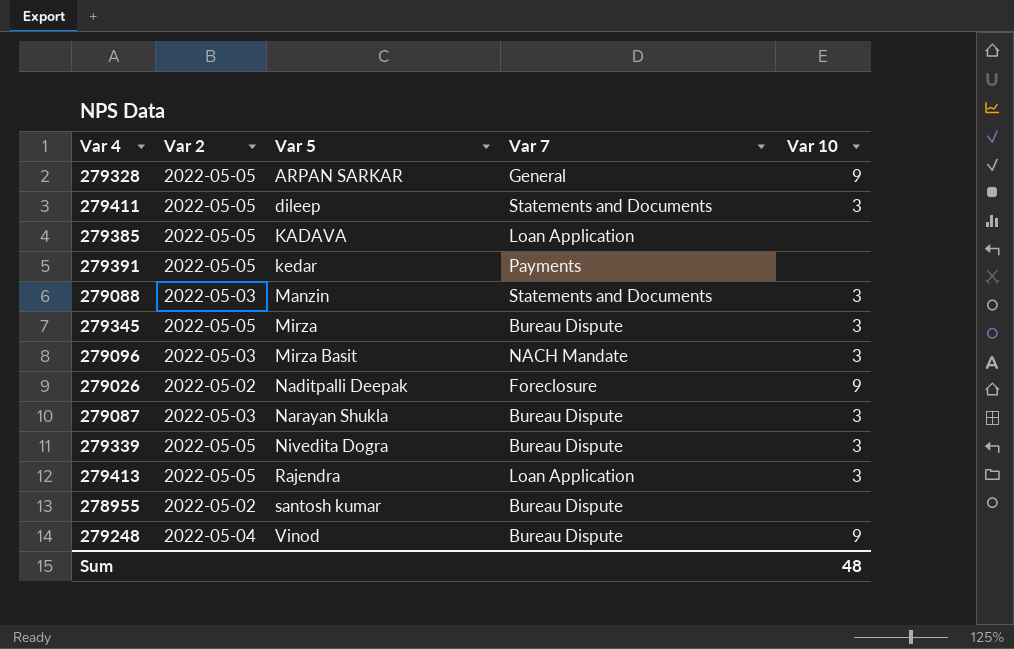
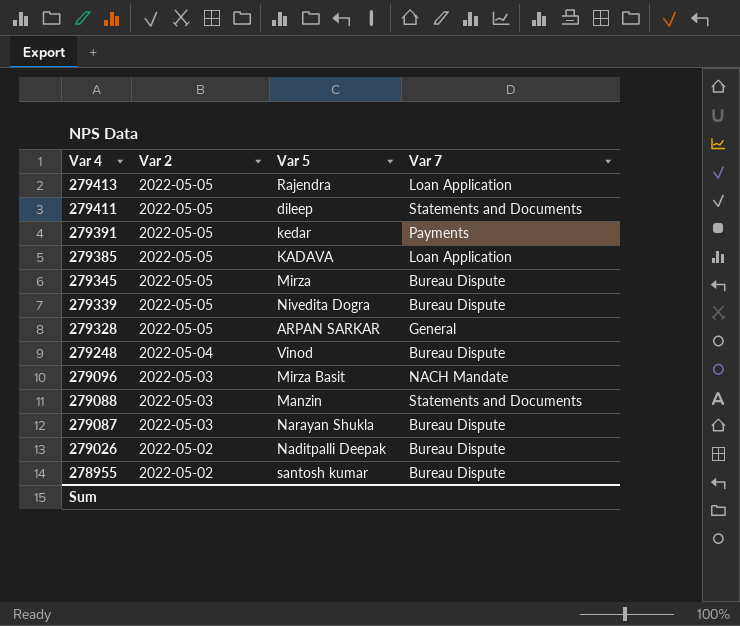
row order: Var 5 ascending -> Var 4 descending
column Var 10 | position: 5 -> none
279026 | Var 7: Foreclosure -> Bureau Dispute

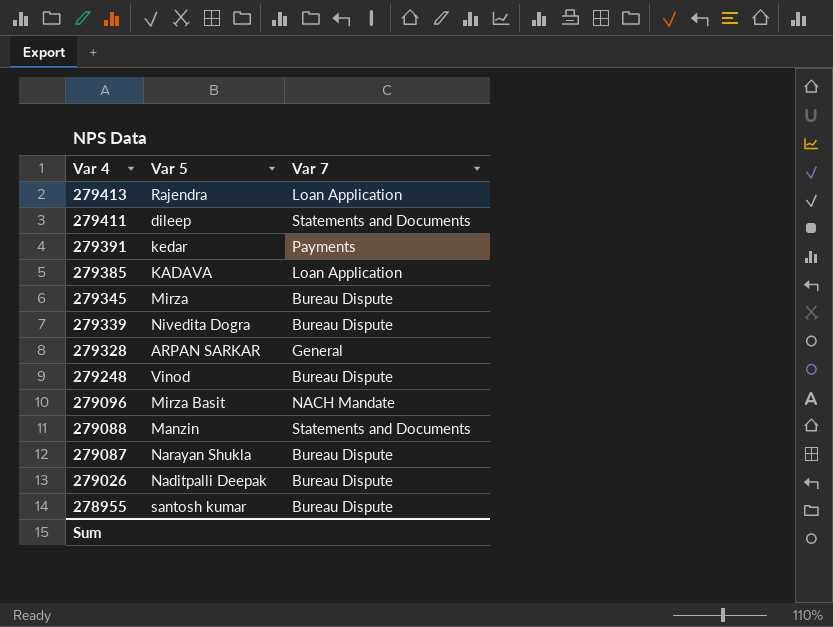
column Var 2 | position: 2 -> none

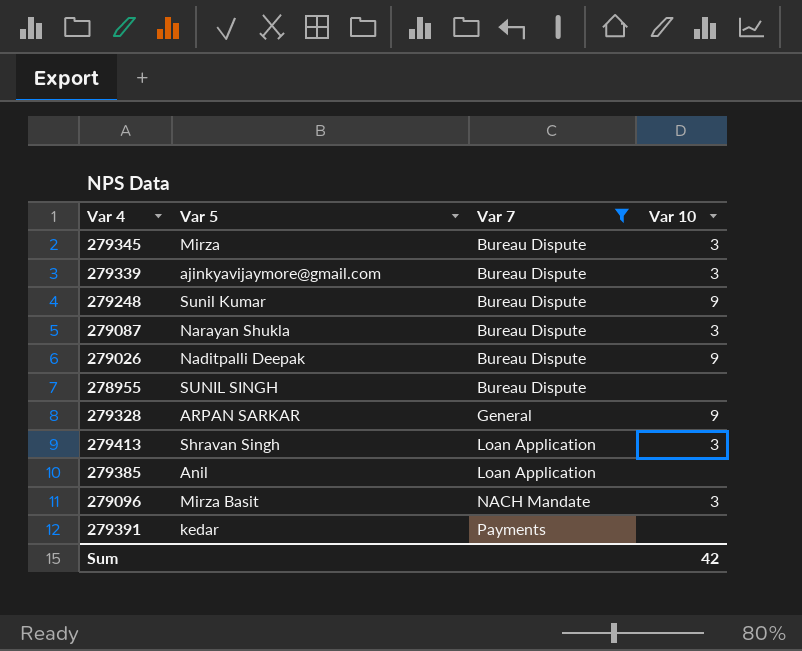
filter: none -> Var 7 != Statements and Documents
row order: Var 4 descending -> Var 7 ascending
column Var 10 | position: none -> 4
279339 | Var 5: Nivedita Dogra -> ajinkyavijaymore@gmail.com
279248 | Var 5: Vinod -> Sunil Kumar
278955 | Var 5: santosh kumar -> SUNIL SINGH
279413 | Var 5: Rajendra -> Shravan Singh
279385 | Var 5: KADAVA -> Anil

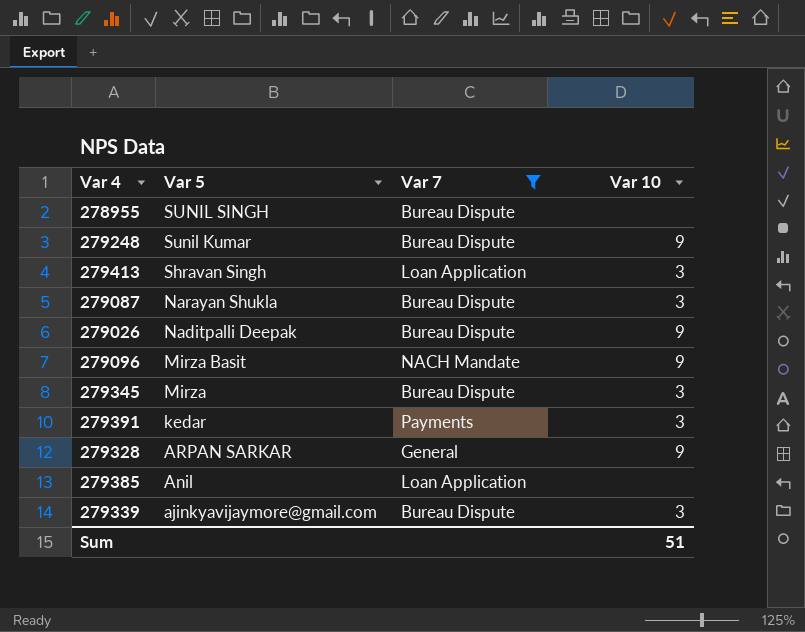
row order: Var 7 ascending -> Var 5 descending
279096 | Var 10: 3 -> 9
279391 | Var 10: none -> 3
Sum | Var 10: 42 -> 51

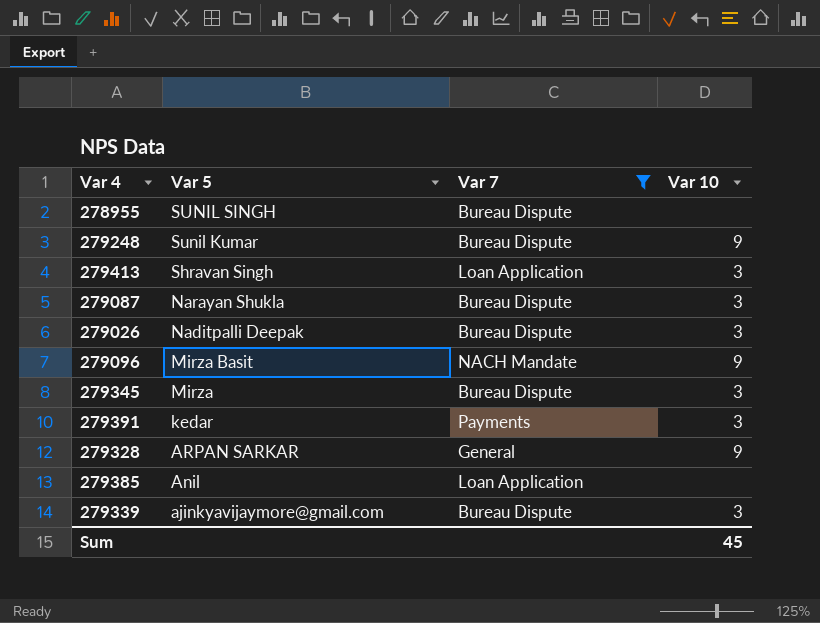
279026 | Var 10: 9 -> 3
Sum | Var 10: 51 -> 45

